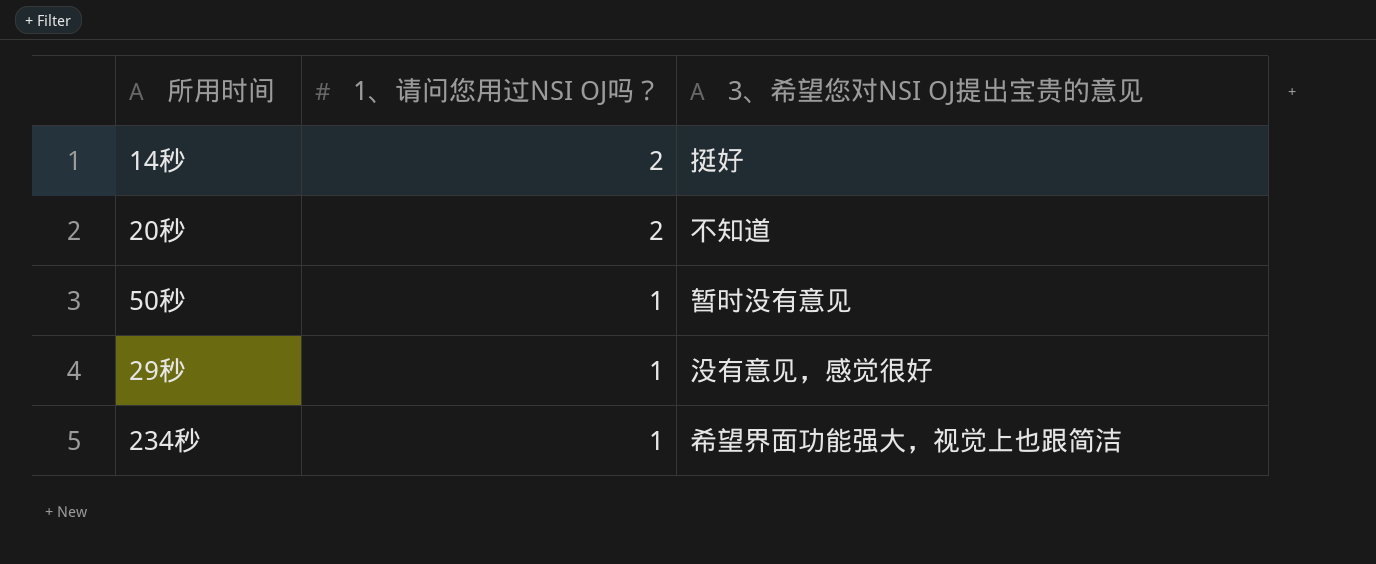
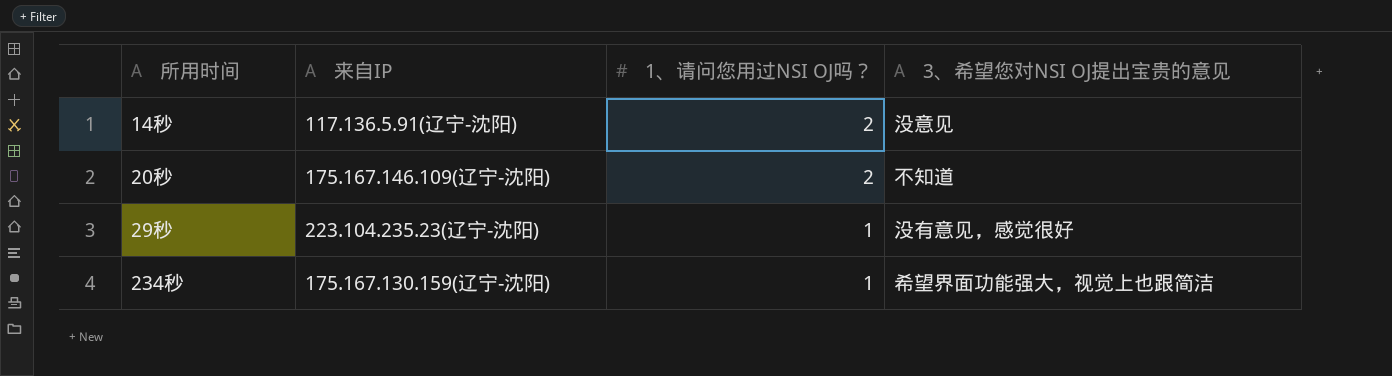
column 来自IP | position: none -> 2
row 50秒: 1 | 暂时没有意见 -> none
14秒 | 3、希望您对NSI OJ提出宝贵的意见: 挺好 -> 没意见

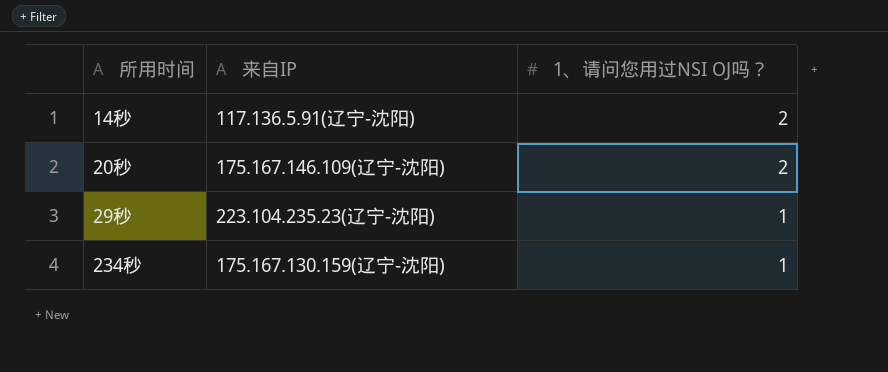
column 3、希望您对NSI OJ提出宝贵的意见 | position: 4 -> none

